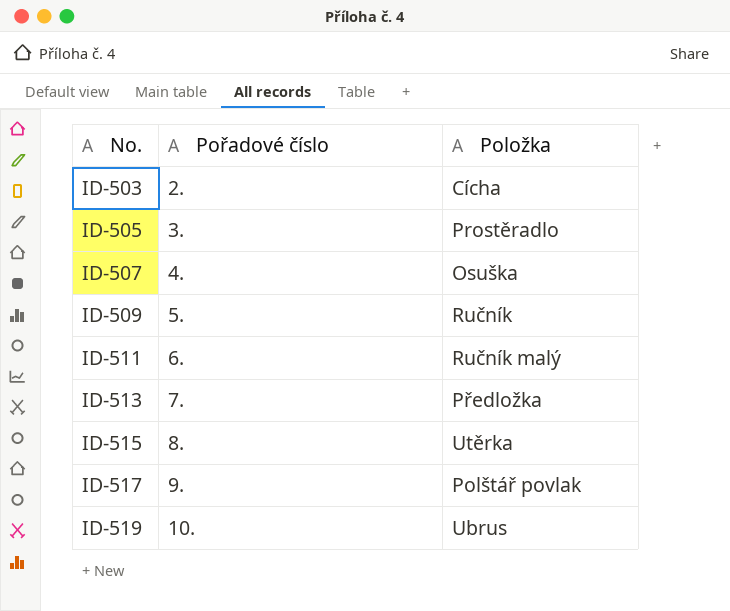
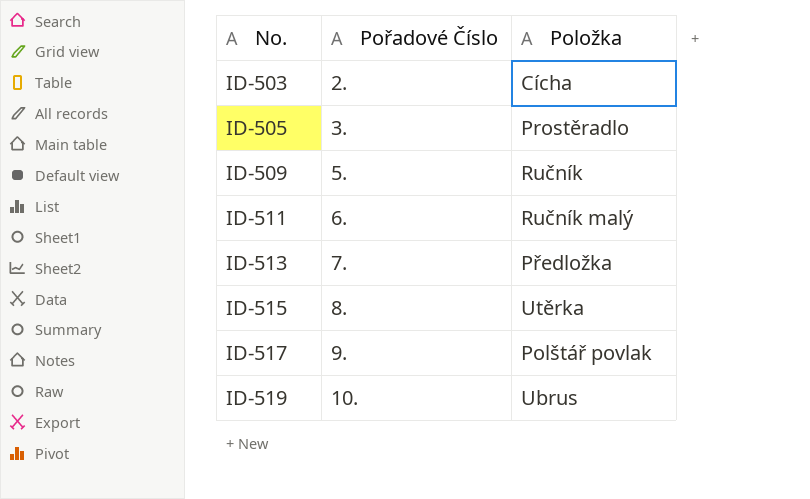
column name: Pořadové číslo -> Pořadové Číslo
row ID-507: 4. | Osuška -> none

